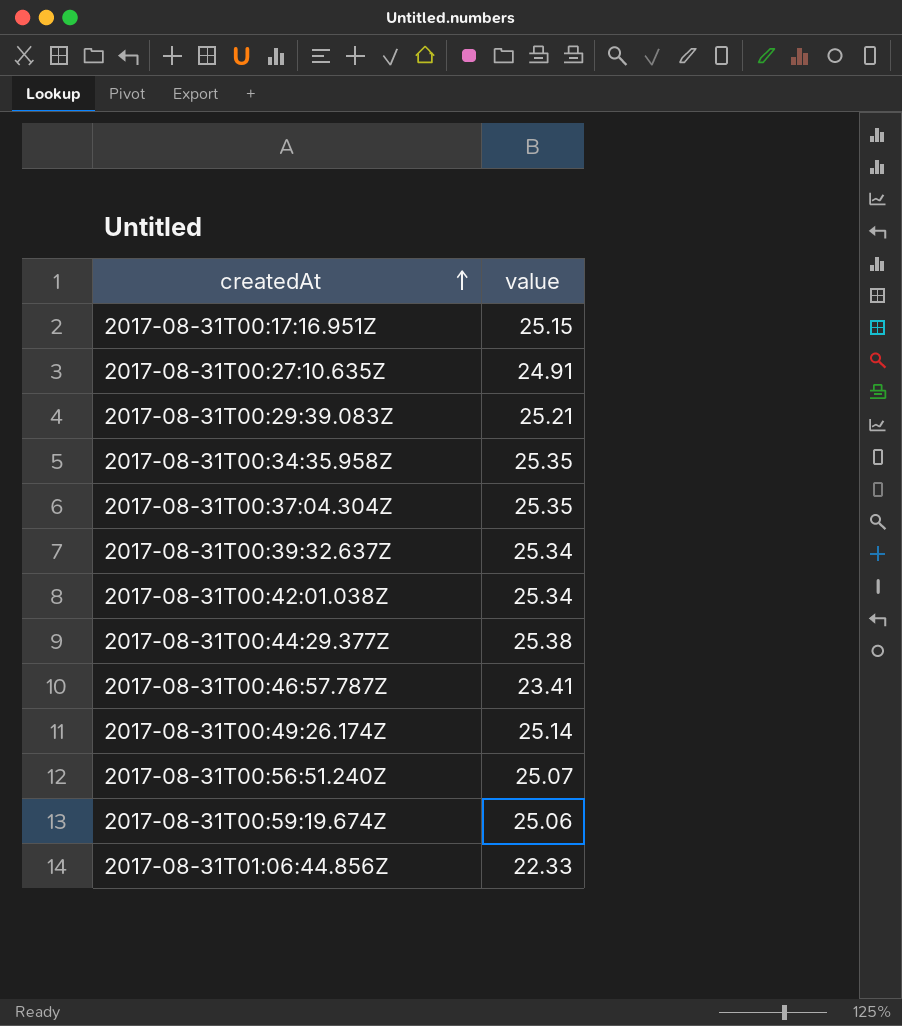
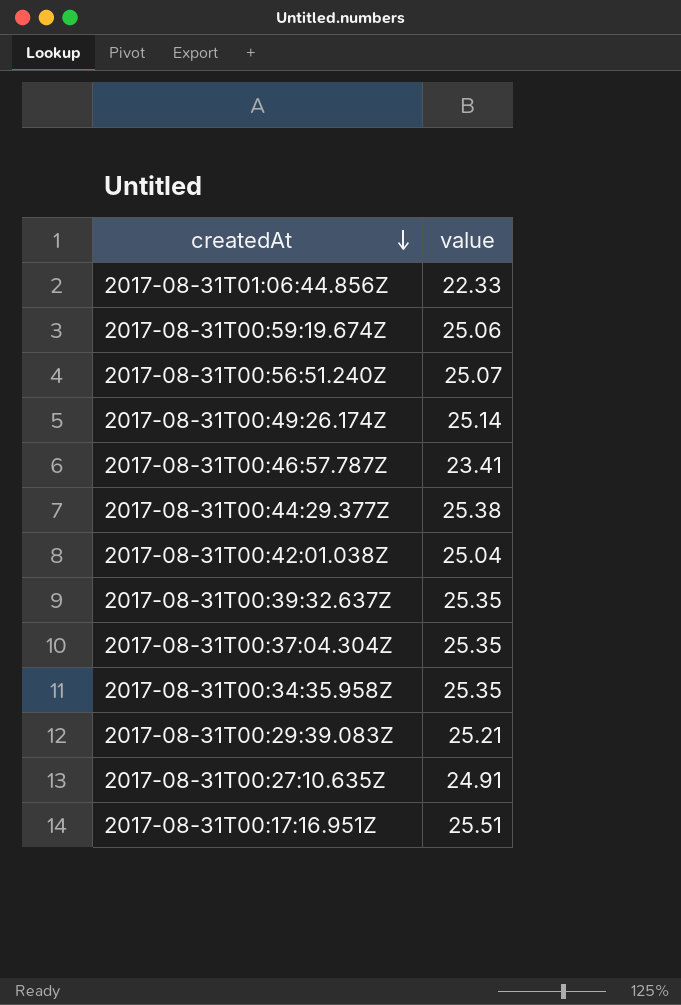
row order: createdAt ascending -> createdAt descending
2017-08-31T00:42:01.038Z | value: 25.34 -> 25.04
2017-08-31T00:39:32.637Z | value: 25.34 -> 25.35
2017-08-31T00:17:16.951Z | value: 25.15 -> 25.51

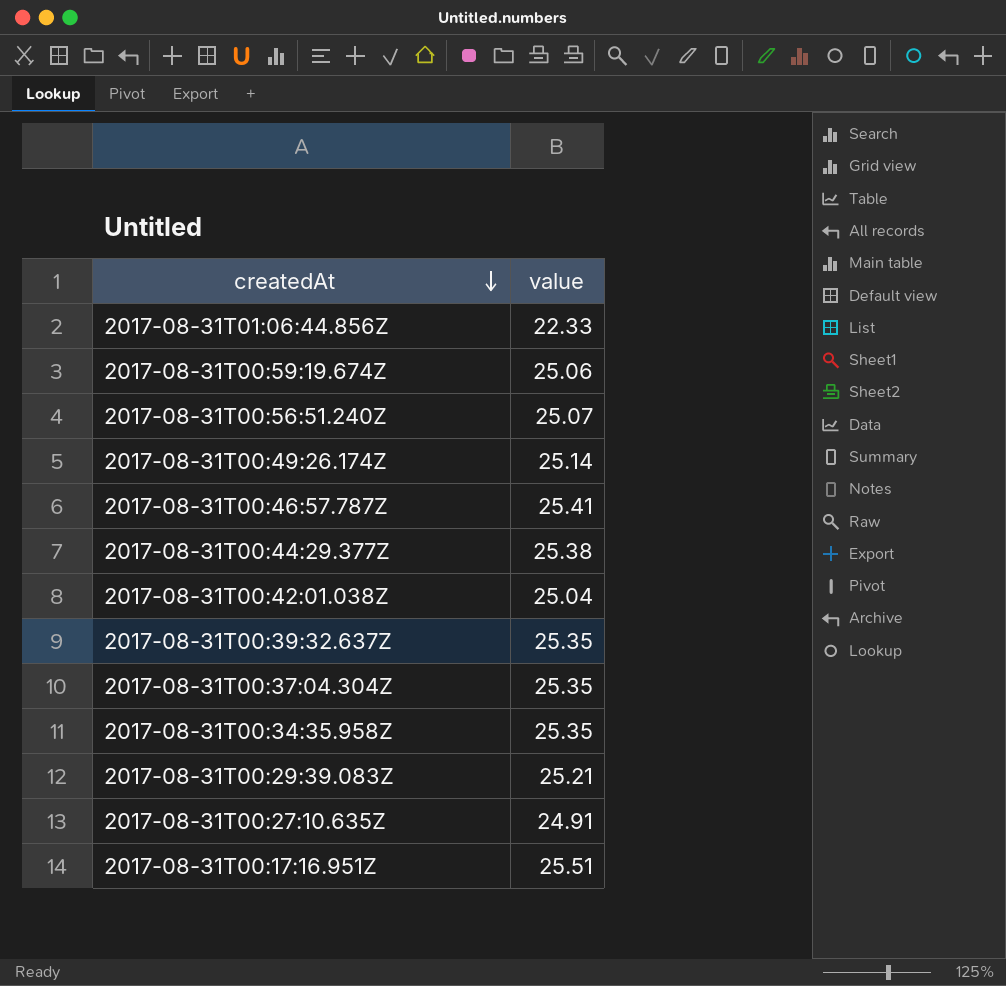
2017-08-31T00:46:57.787Z | value: 23.41 -> 25.41

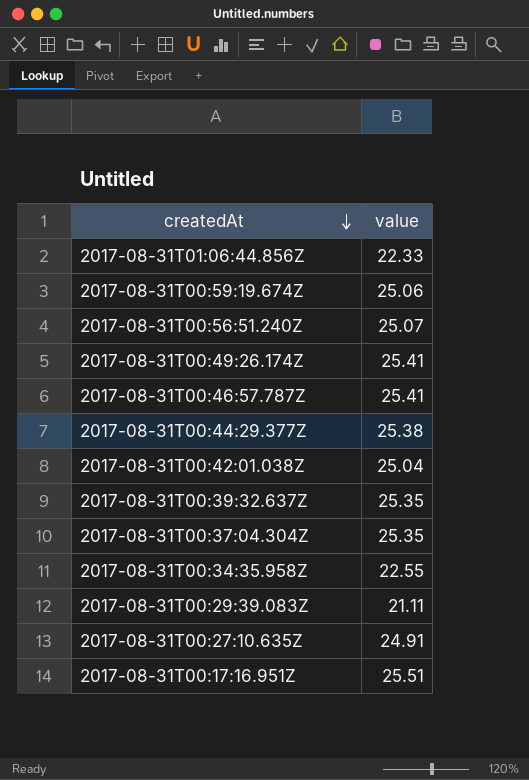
2017-08-31T00:49:26.174Z | value: 25.14 -> 25.41
2017-08-31T00:34:35.958Z | value: 25.35 -> 22.55
2017-08-31T00:29:39.083Z | value: 25.21 -> 21.11

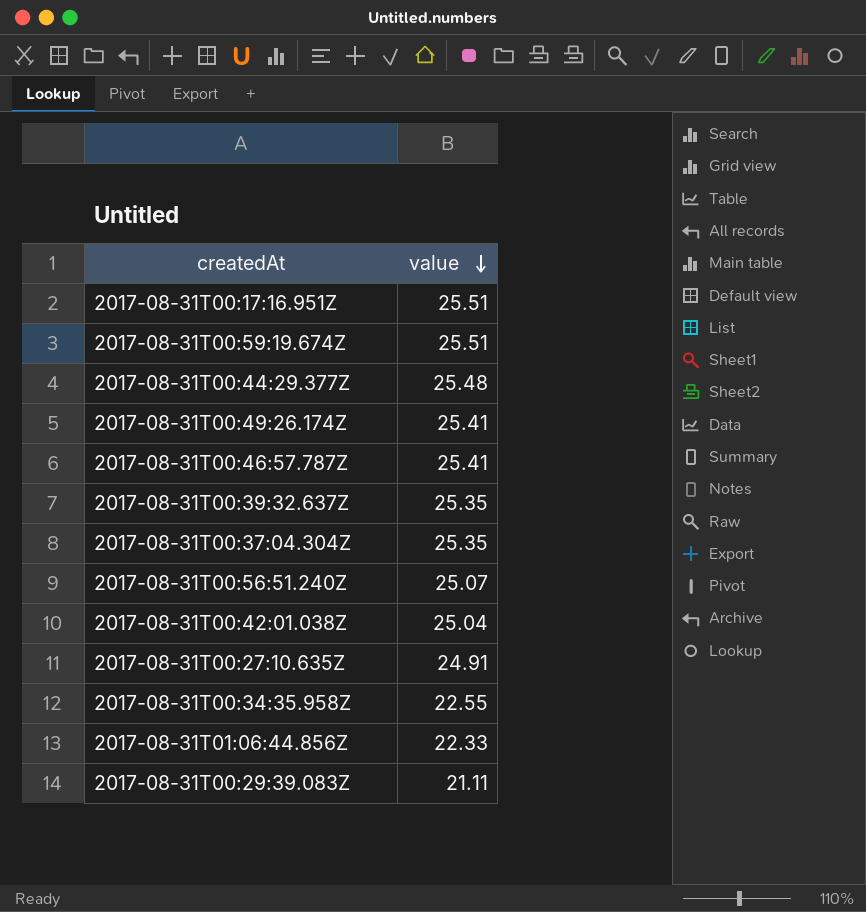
row order: createdAt descending -> value descending
2017-08-31T00:59:19.674Z | value: 25.06 -> 25.51
2017-08-31T00:44:29.377Z | value: 25.38 -> 25.48

